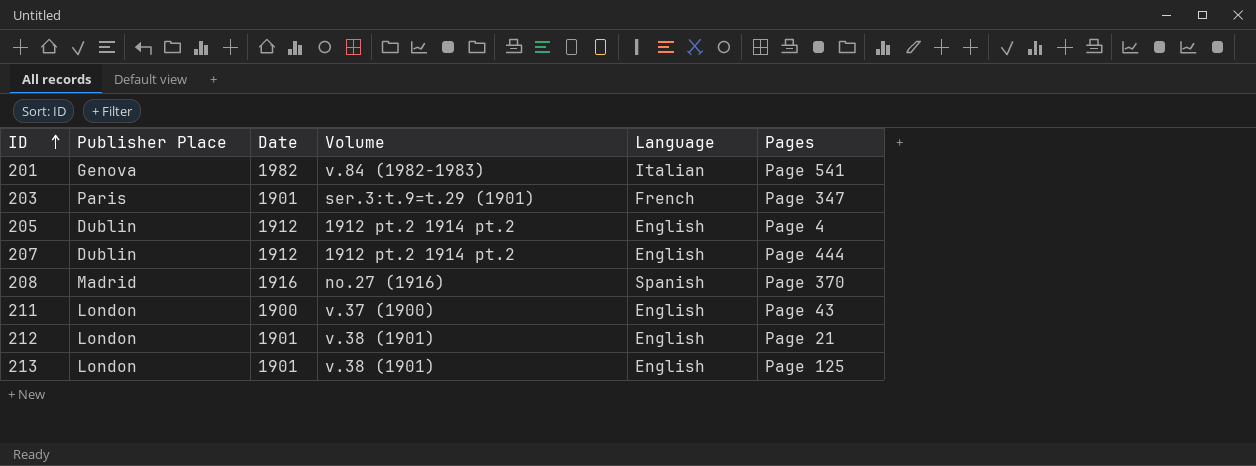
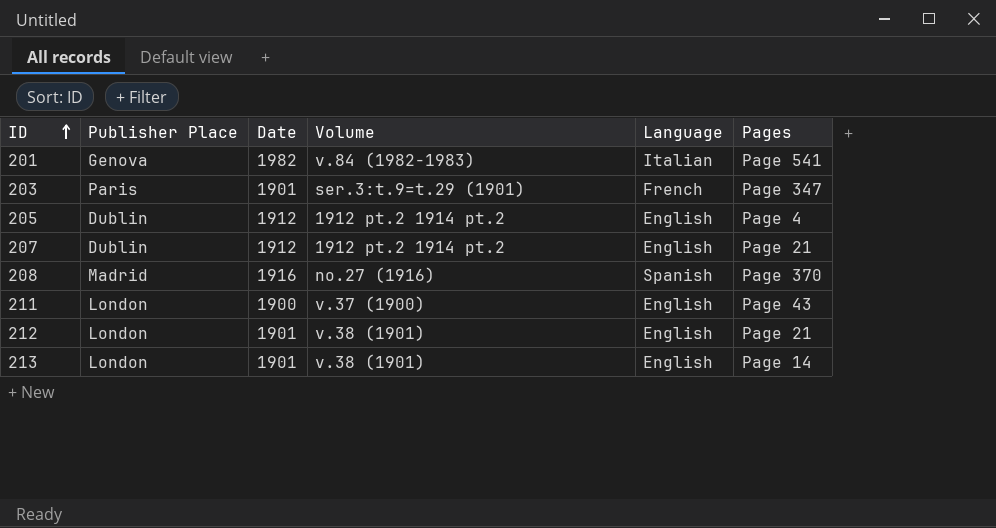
207 | Pages: Page 444 -> Page 21
213 | Pages: Page 125 -> Page 14

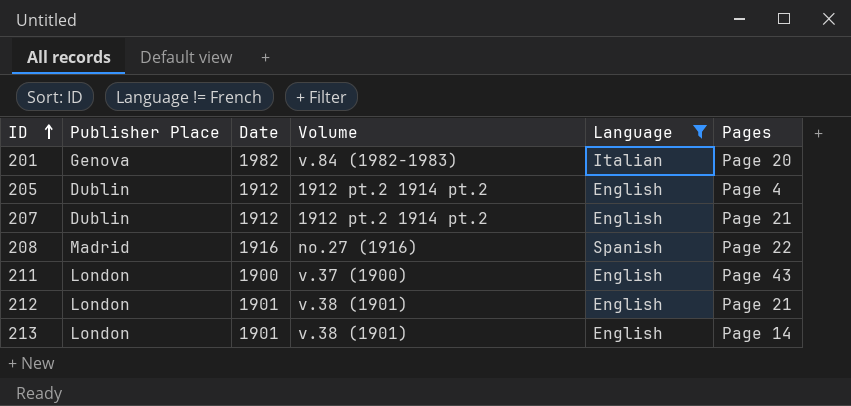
filter: none -> Language != French
201 | Pages: Page 541 -> Page 20
208 | Pages: Page 370 -> Page 22

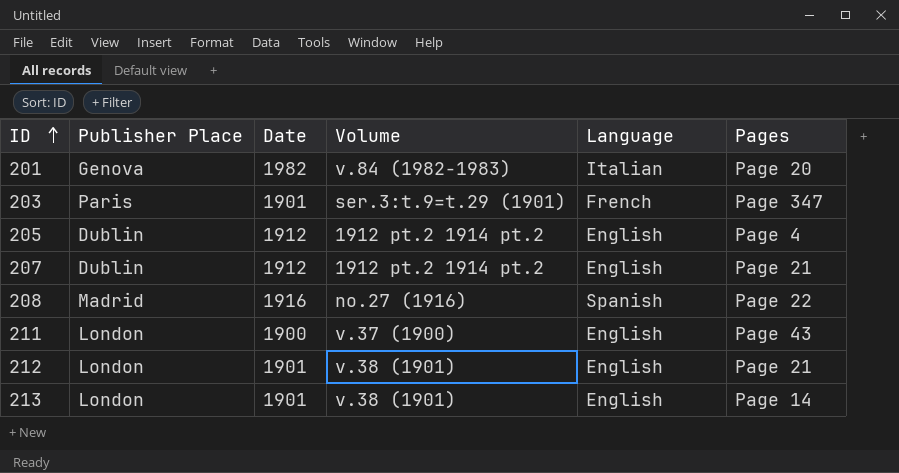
filter: Language != French -> none

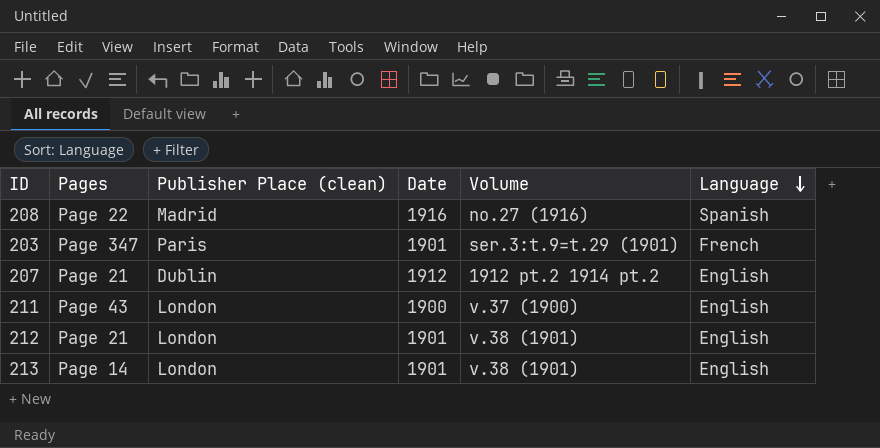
row order: ID ascending -> Language descending
column Pages | position: 6 -> 2
column name: Publisher Place -> Publisher Place (clean)
row 201: Genova | 1982 | v.84 (1982-1983) | Italian | Page 20 -> none
row 205: Dublin | 1912 | 1912 pt.2 1914 pt.2 | English | Page 4 -> none

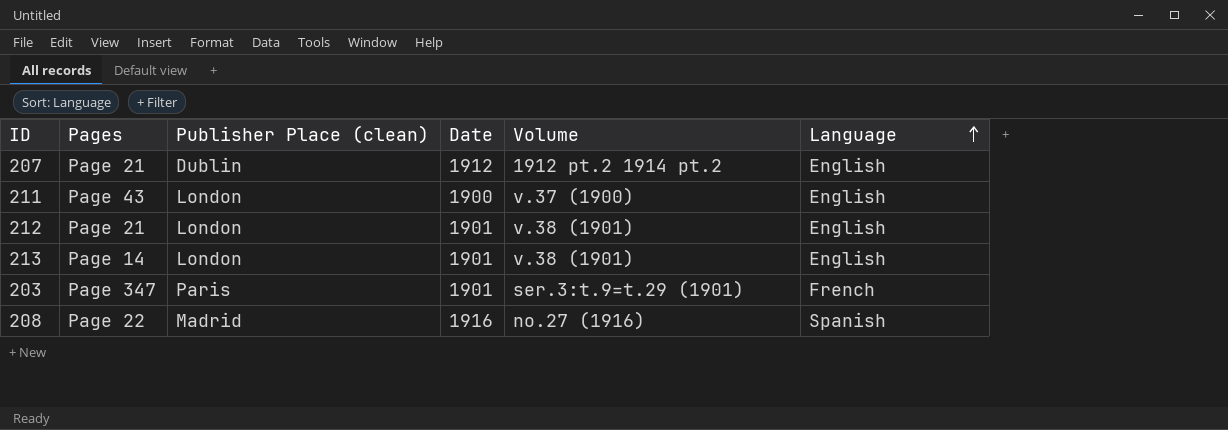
row order: Language descending -> Language ascending

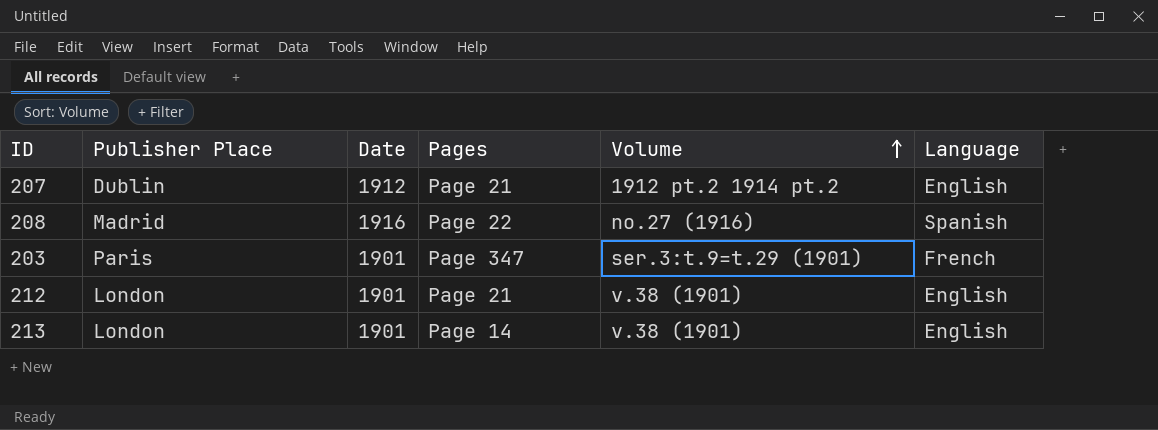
row order: Language ascending -> Volume ascending
column name: Publisher Place (clean) -> Publisher Place
column Pages | position: 2 -> 4
row 211: Page 43 | London | 1900 | v.37 (1900) | English -> none

